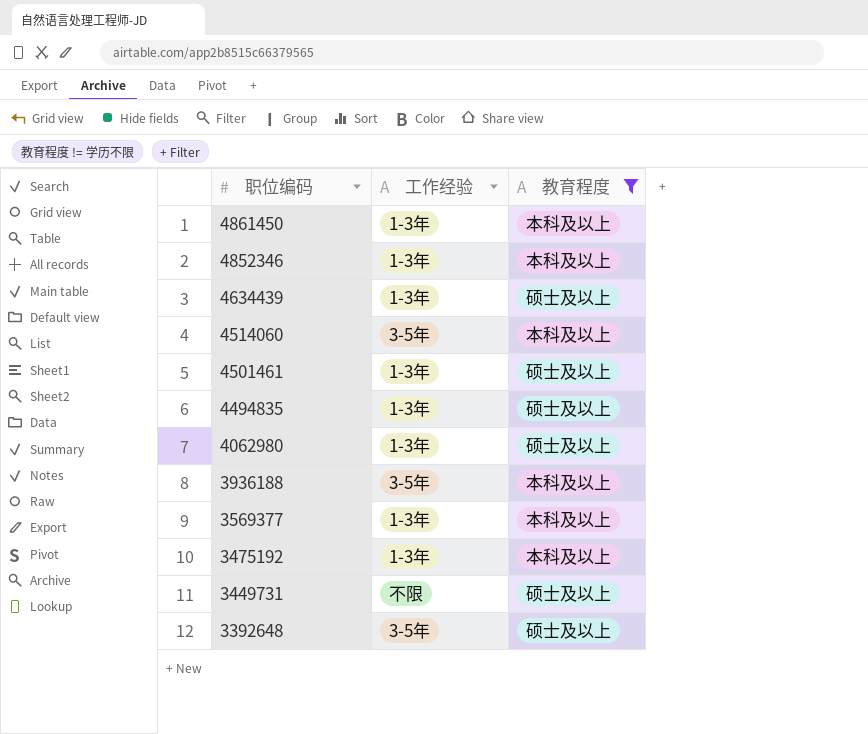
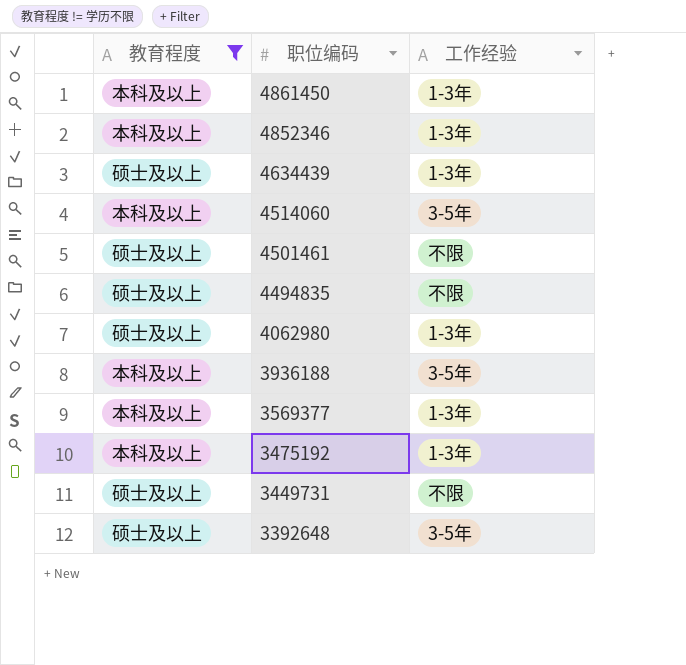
column 教育程度 | position: 3 -> 1
4501461 | 工作经验: 1-3年 -> 不限
4494835 | 工作经验: 1-3年 -> 不限

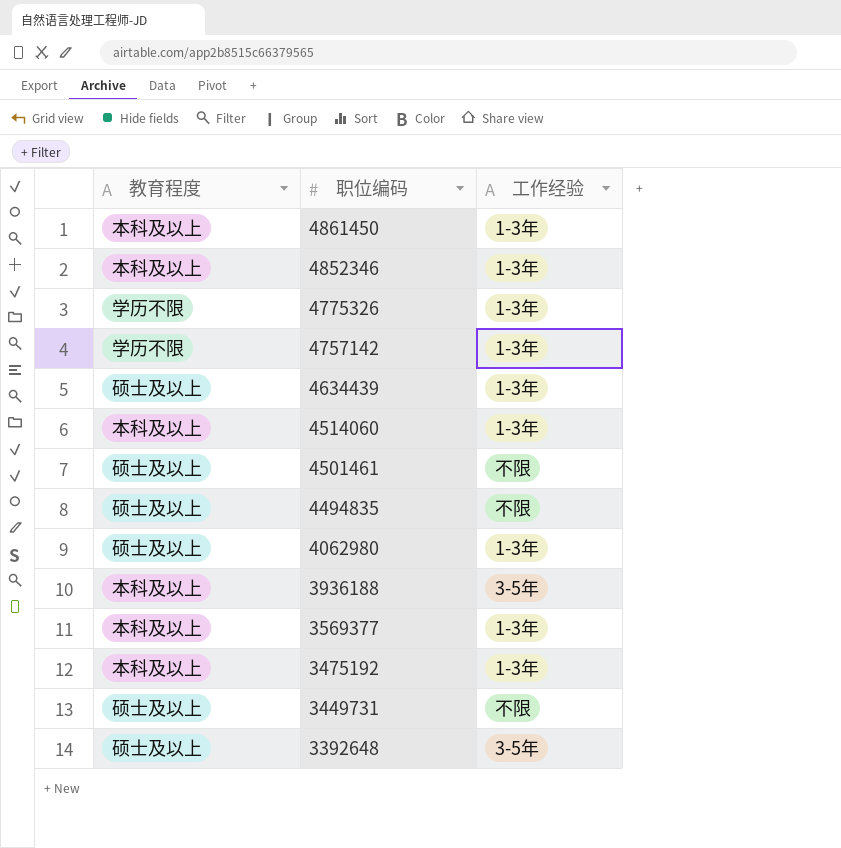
filter: 教育程度 != 学历不限 -> none
4514060 | 工作经验: 3-5年 -> 1-3年

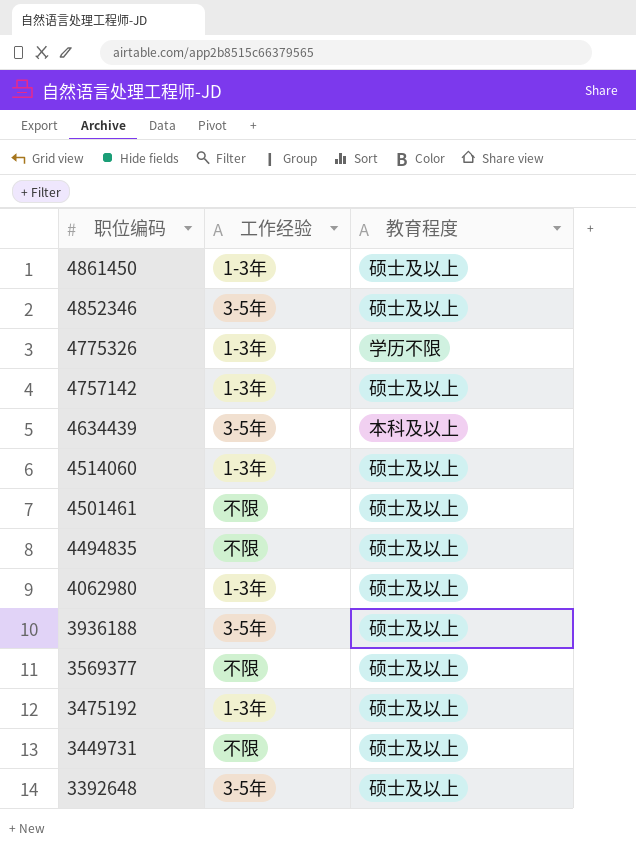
column 教育程度 | position: 1 -> 3
4861450 | 教育程度: 本科及以上 -> 硕士及以上
4852346 | 工作经验: 1-3年 -> 3-5年
4852346 | 教育程度: 本科及以上 -> 硕士及以上
4757142 | 教育程度: 学历不限 -> 硕士及以上
4634439 | 工作经验: 1-3年 -> 3-5年
4634439 | 教育程度: 硕士及以上 -> 本科及以上
4514060 | 教育程度: 本科及以上 -> 硕士及以上
3936188 | 教育程度: 本科及以上 -> 硕士及以上
3569377 | 工作经验: 1-3年 -> 不限
3569377 | 教育程度: 本科及以上 -> 硕士及以上
3475192 | 教育程度: 本科及以上 -> 硕士及以上

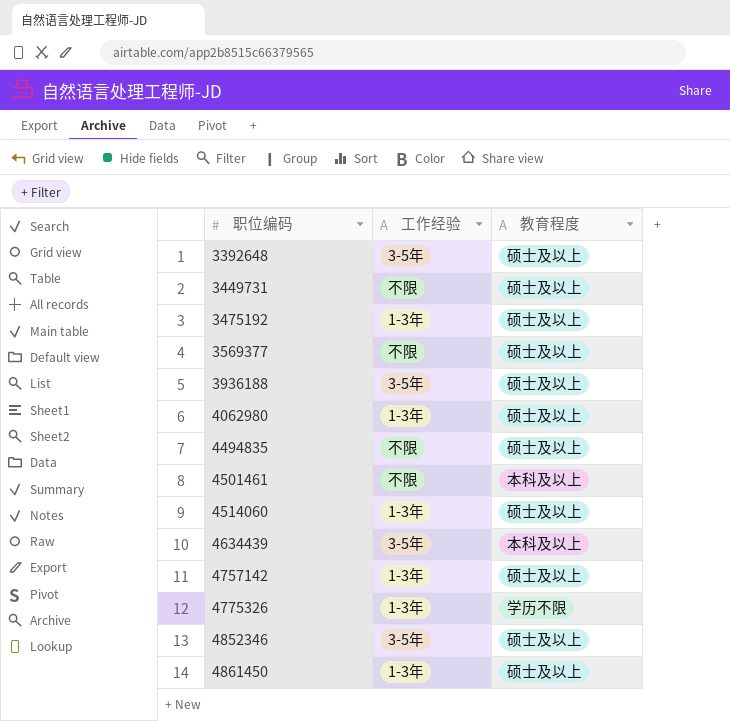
row order: 职位编码 descending -> 职位编码 ascending
4501461 | 教育程度: 硕士及以上 -> 本科及以上

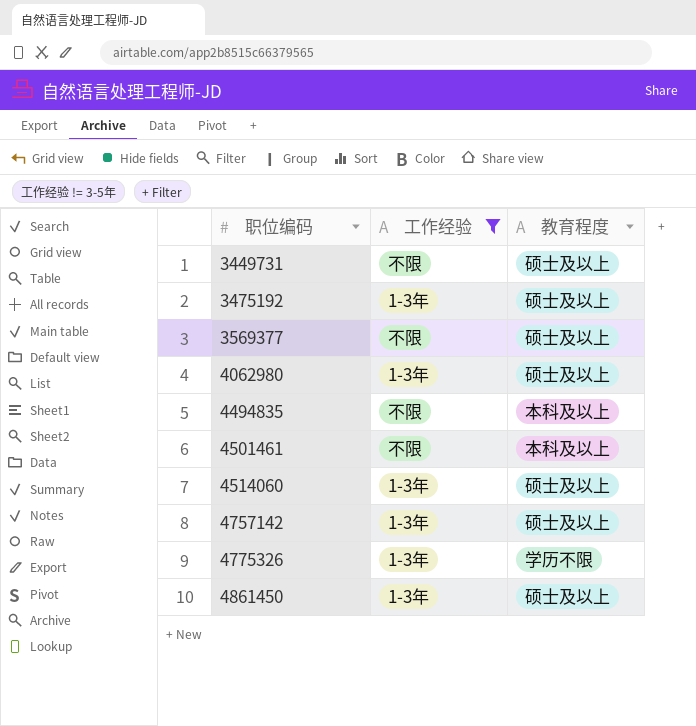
filter: none -> 工作经验 != 3-5年
4494835 | 教育程度: 硕士及以上 -> 本科及以上

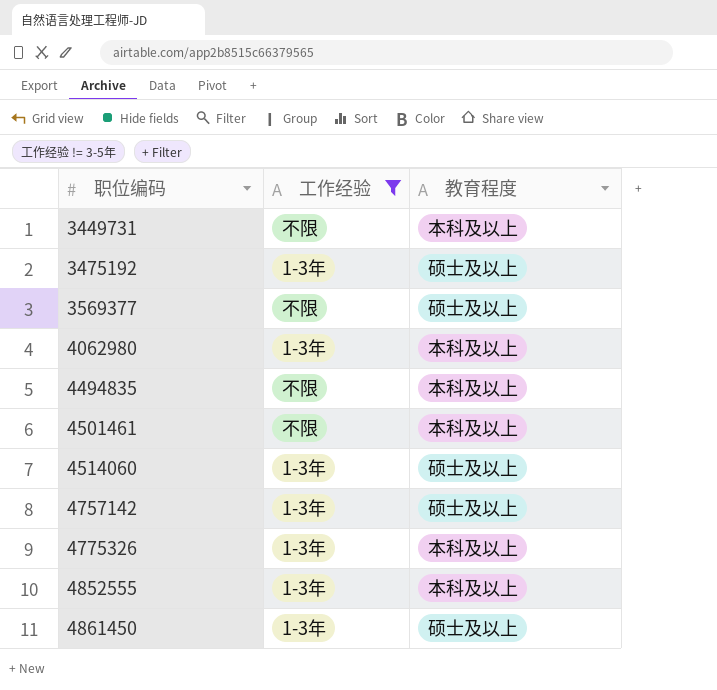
3449731 | 教育程度: 硕士及以上 -> 本科及以上
4062980 | 教育程度: 硕士及以上 -> 本科及以上
4775326 | 教育程度: 学历不限 -> 本科及以上
row 4852555: none -> 1-3年 | 本科及以上

